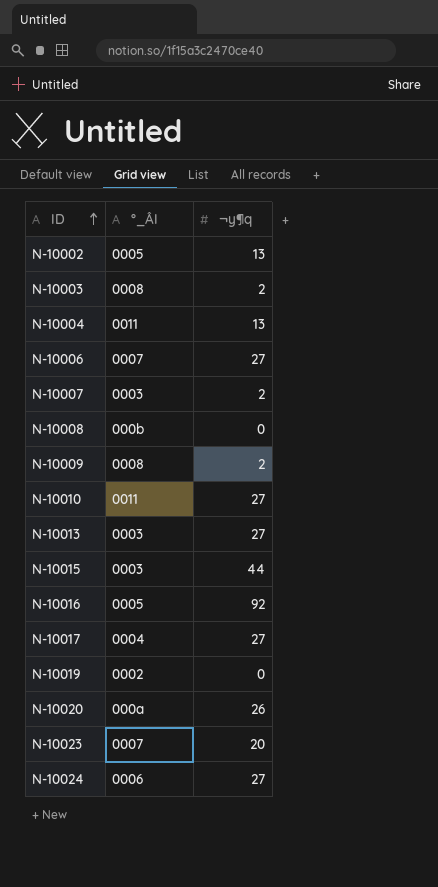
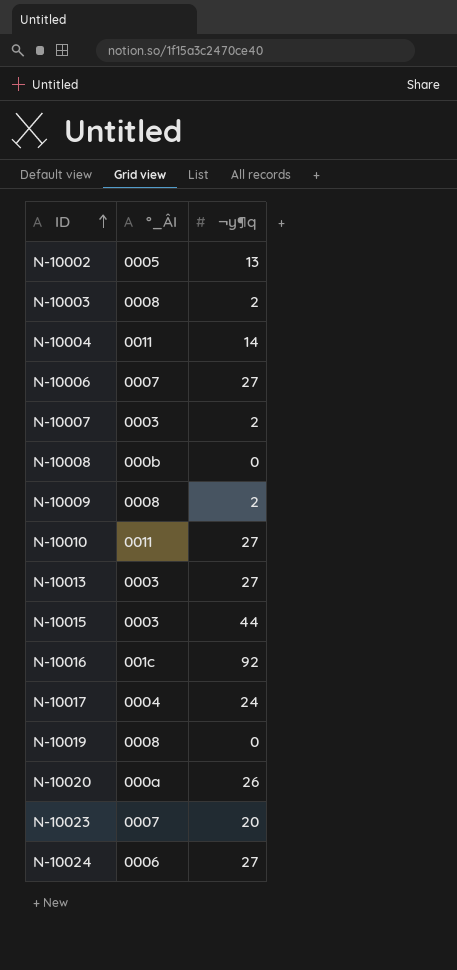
N-10004 | ¬y¶q: 13 -> 14
N-10016 | °_ÂI: 0005 -> 001c
N-10017 | ¬y¶q: 27 -> 24
N-10019 | °_ÂI: 0002 -> 0008

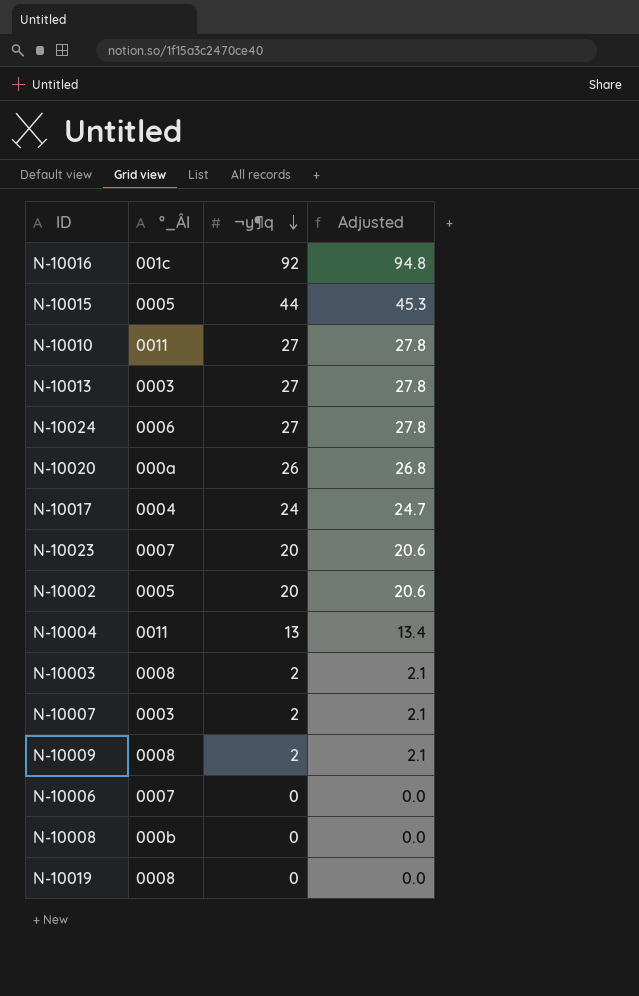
row order: ID ascending -> ¬y¶q descending
column Adjusted | formula: none -> [¬y¶q] * 1.03
N-10015 | °_ÂI: 0003 -> 0005
N-10002 | ¬y¶q: 13 -> 20
N-10004 | ¬y¶q: 14 -> 13
N-10006 | ¬y¶q: 27 -> 0

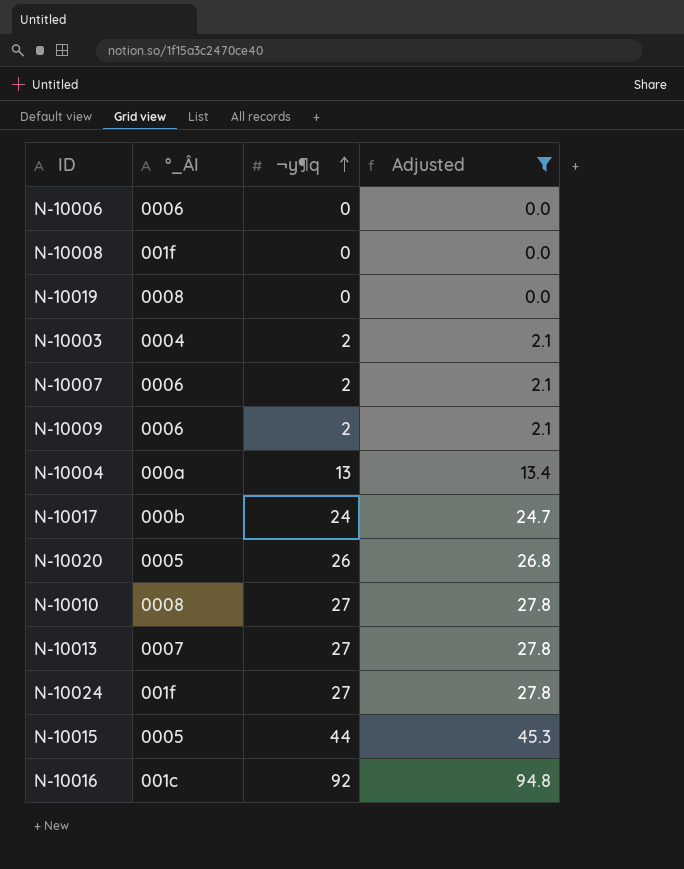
filter: none -> Adjusted != 20.6
row order: ¬y¶q descending -> ¬y¶q ascending
N-10006 | °_ÂI: 0007 -> 0006
N-10008 | °_ÂI: 000b -> 001f
N-10003 | °_ÂI: 0008 -> 0004
N-10007 | °_ÂI: 0003 -> 0006
N-10009 | °_ÂI: 0008 -> 0006
N-10004 | °_ÂI: 0011 -> 000a
N-10017 | °_ÂI: 0004 -> 000b
N-10020 | °_ÂI: 000a -> 0005
N-10010 | °_ÂI: 0011 -> 0008
N-10013 | °_ÂI: 0003 -> 0007
N-10024 | °_ÂI: 0006 -> 001f

